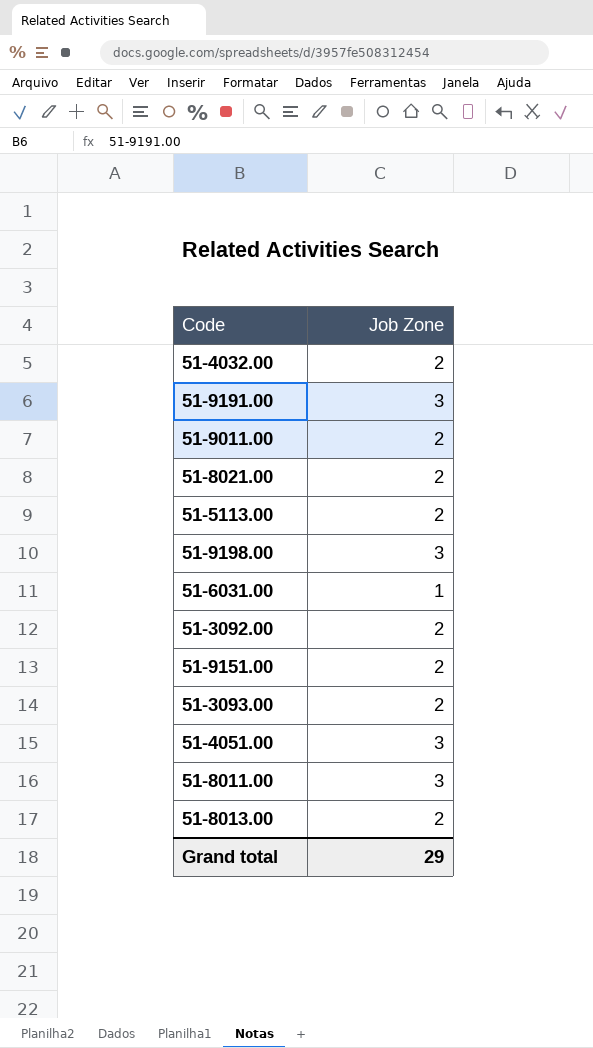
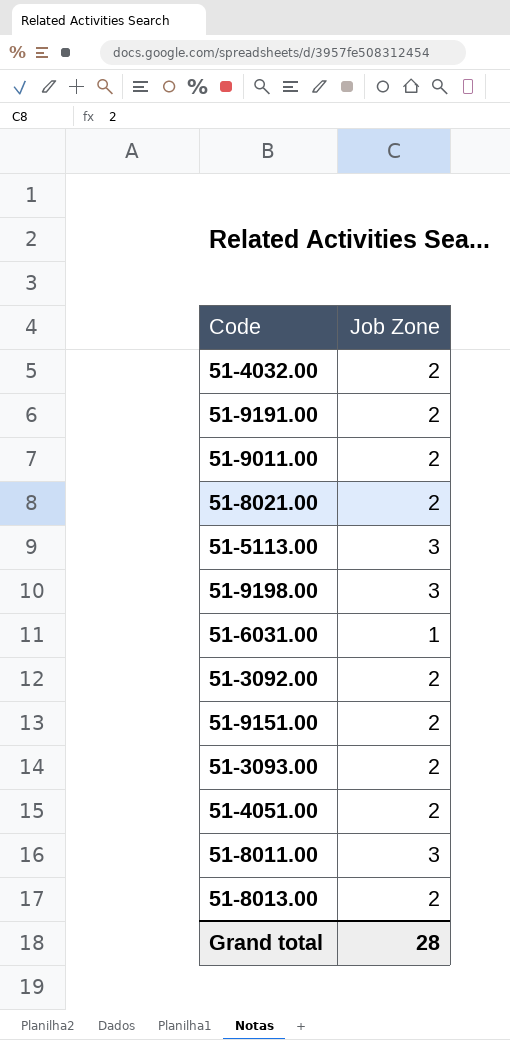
51-9191.00 | Job Zone: 3 -> 2
51-5113.00 | Job Zone: 2 -> 3
51-4051.00 | Job Zone: 3 -> 2
Grand total | Job Zone: 29 -> 28

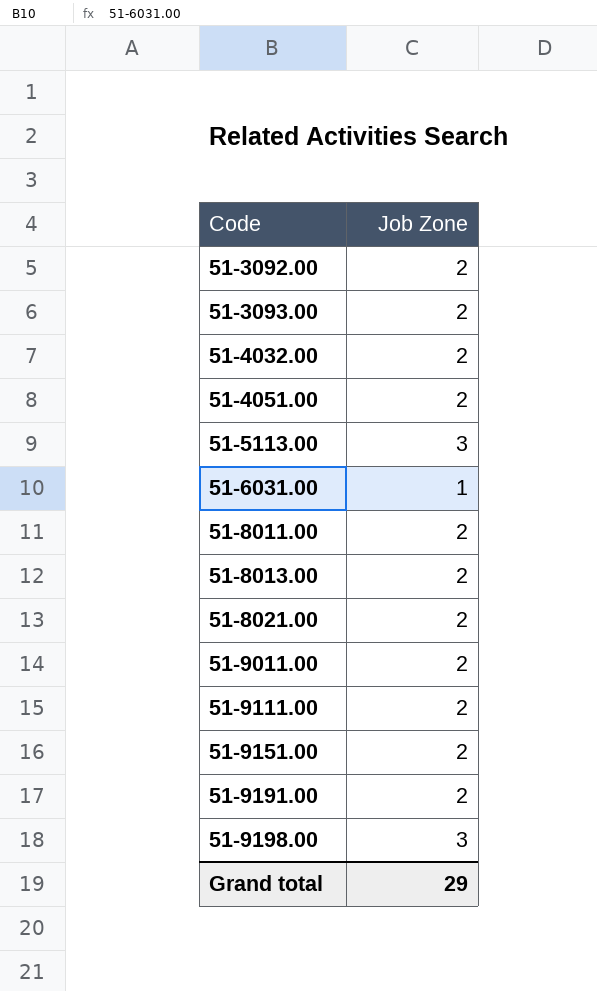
row order: none -> Code ascending
51-8011.00 | Job Zone: 3 -> 2
row 51-9111.00: none -> 2
Grand total | Job Zone: 28 -> 29

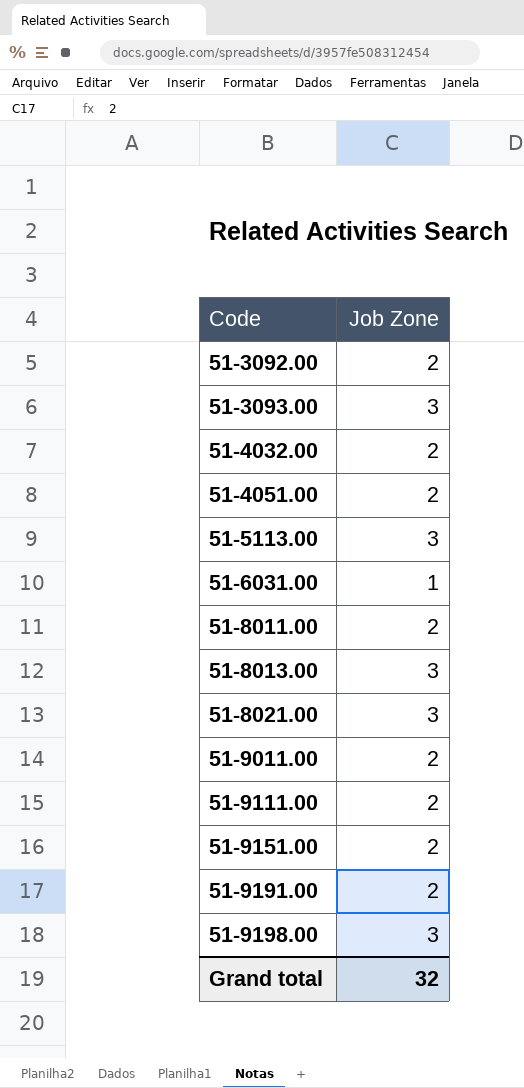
51-3093.00 | Job Zone: 2 -> 3
51-8013.00 | Job Zone: 2 -> 3
51-8021.00 | Job Zone: 2 -> 3
Grand total | Job Zone: 29 -> 32

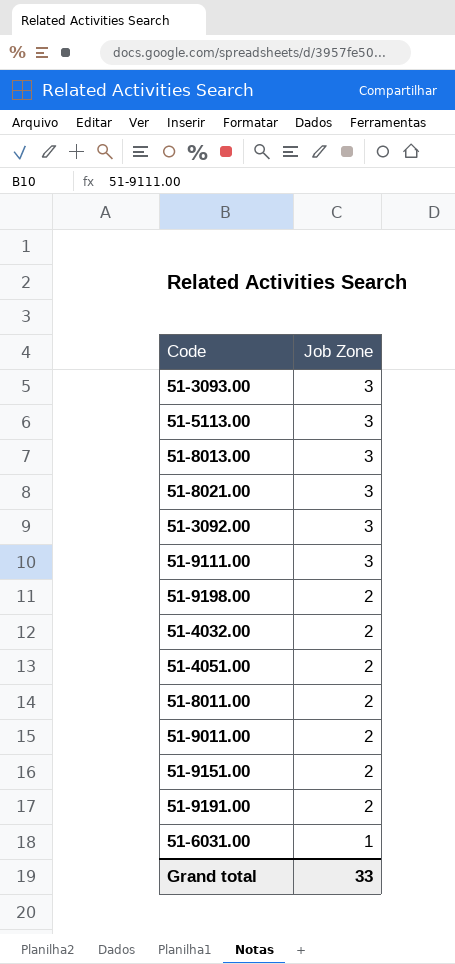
row order: Code ascending -> Job Zone descending
51-3092.00 | Job Zone: 2 -> 3
51-9111.00 | Job Zone: 2 -> 3
51-9198.00 | Job Zone: 3 -> 2
Grand total | Job Zone: 32 -> 33

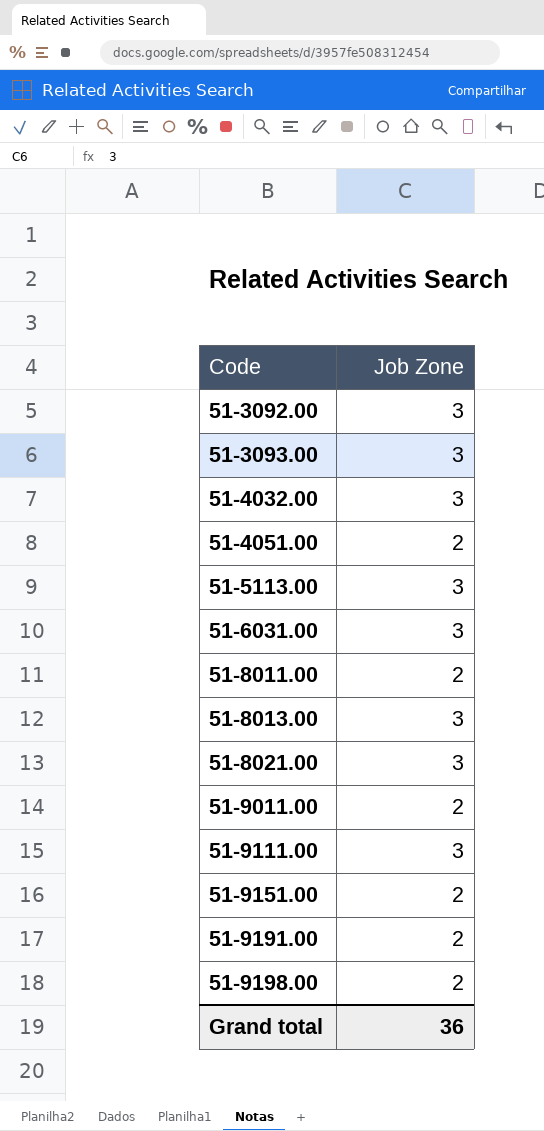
row order: Job Zone descending -> Code ascending
51-4032.00 | Job Zone: 2 -> 3
51-6031.00 | Job Zone: 1 -> 3
Grand total | Job Zone: 33 -> 36

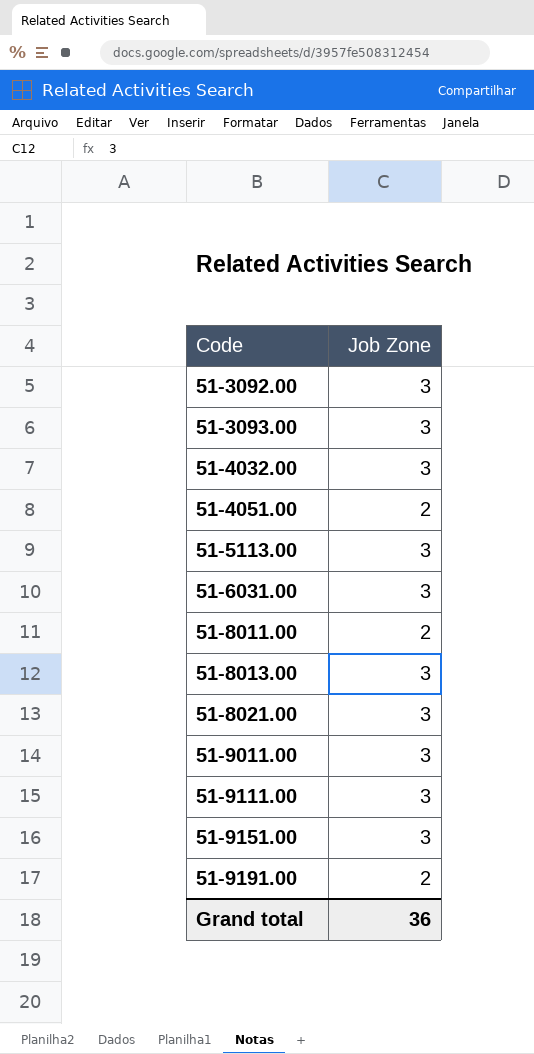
row 51-9198.00: 2 -> none
51-9011.00 | Job Zone: 2 -> 3
51-9151.00 | Job Zone: 2 -> 3

